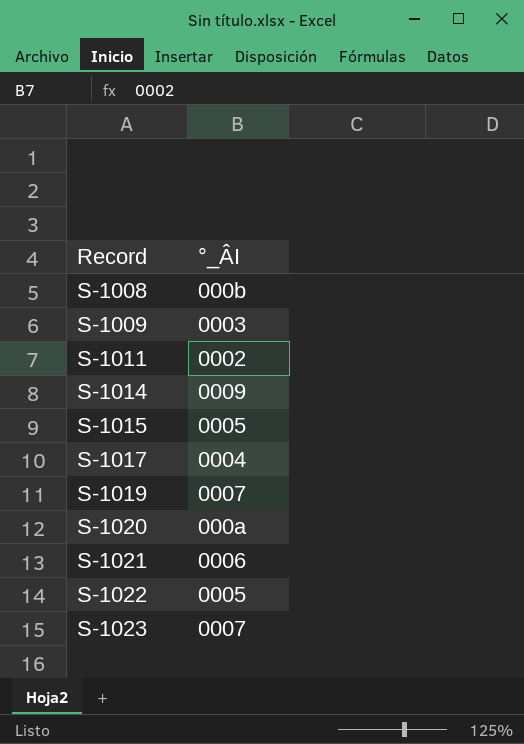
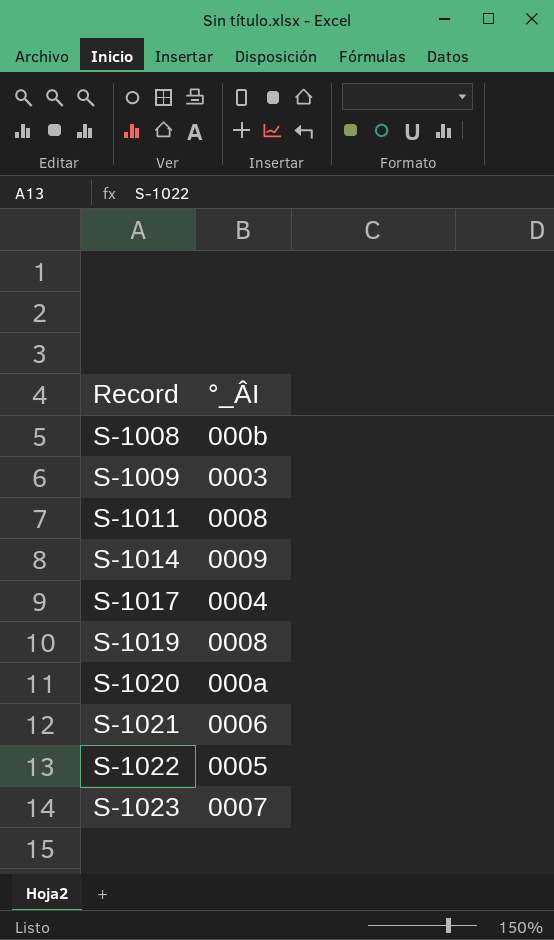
row S-1015: 0005 -> none
S-1011 | °_ÂI: 0002 -> 0008
S-1019 | °_ÂI: 0007 -> 0008

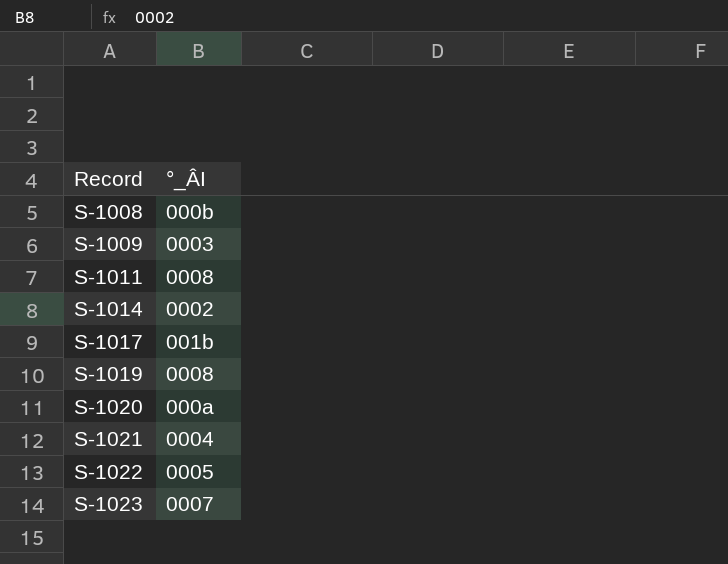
S-1014 | °_ÂI: 0009 -> 0002
S-1017 | °_ÂI: 0004 -> 001b
S-1021 | °_ÂI: 0006 -> 0004

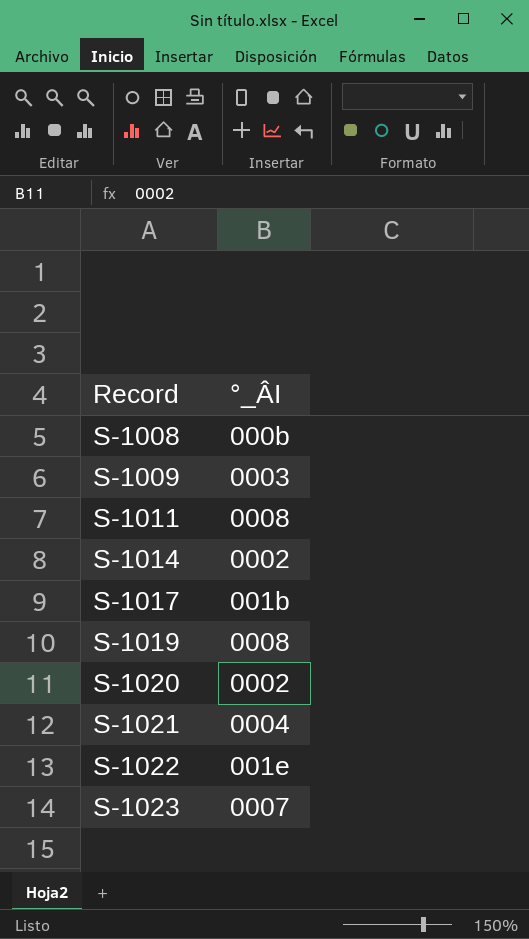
S-1020 | °_ÂI: 000a -> 0002
S-1022 | °_ÂI: 0005 -> 001e

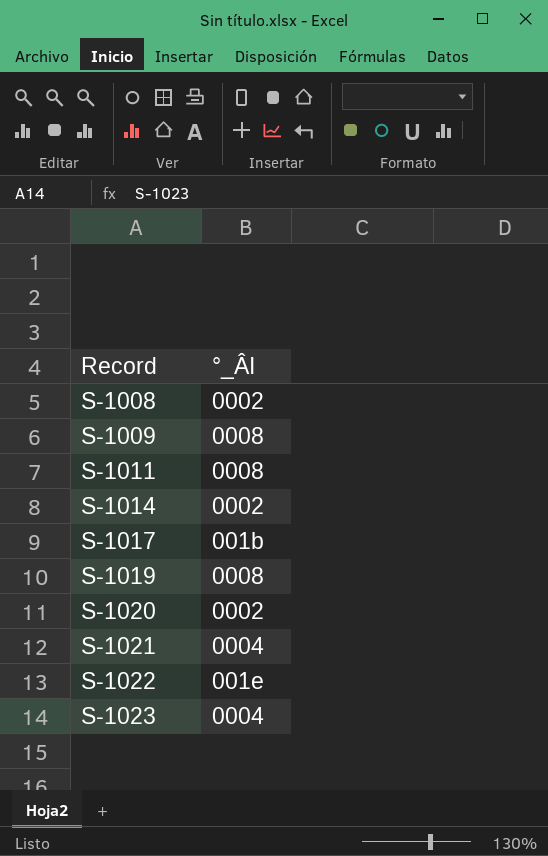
S-1008 | °_ÂI: 000b -> 0002
S-1009 | °_ÂI: 0003 -> 0008
S-1023 | °_ÂI: 0007 -> 0004

